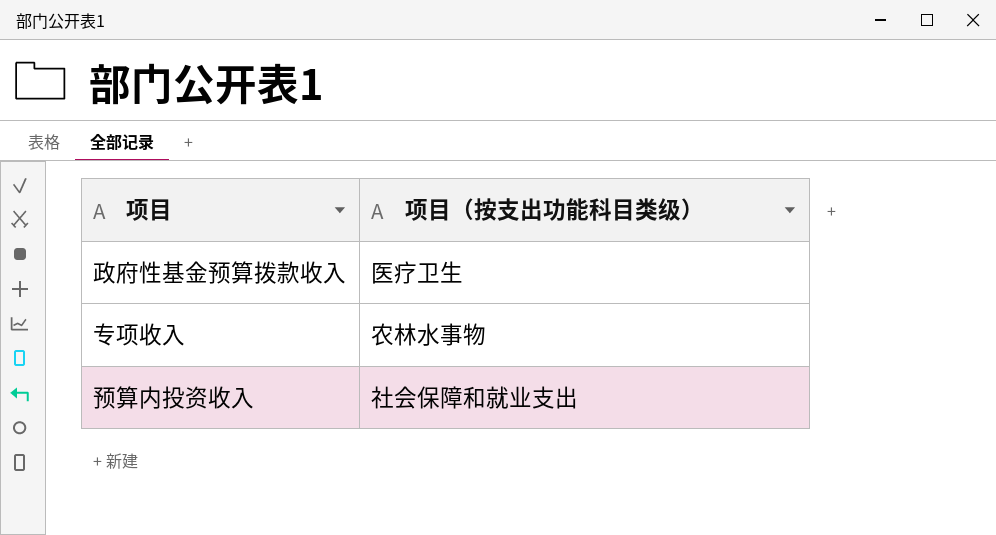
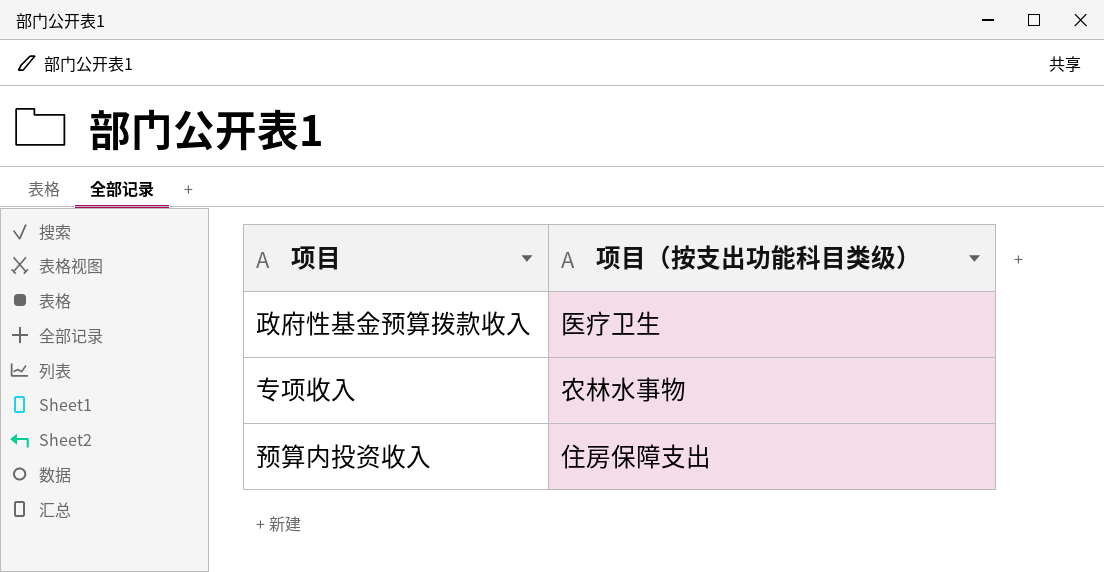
预算内投资收入 | 项目（按支出功能科目类级）: 社会保障和就业支出 -> 住房保障支出

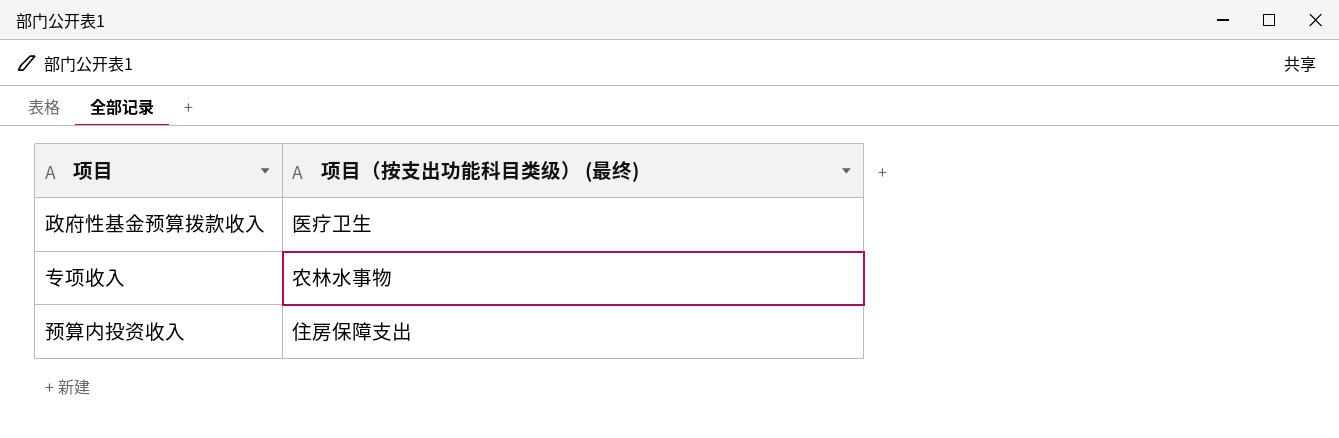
column name: 项目（按支出功能科目类级） -> 项目（按支出功能科目类级） (最终)

